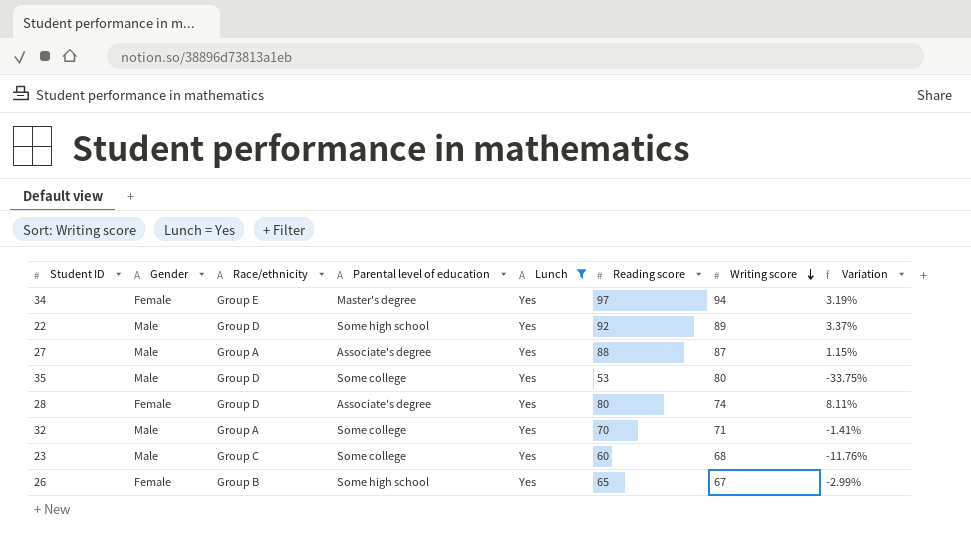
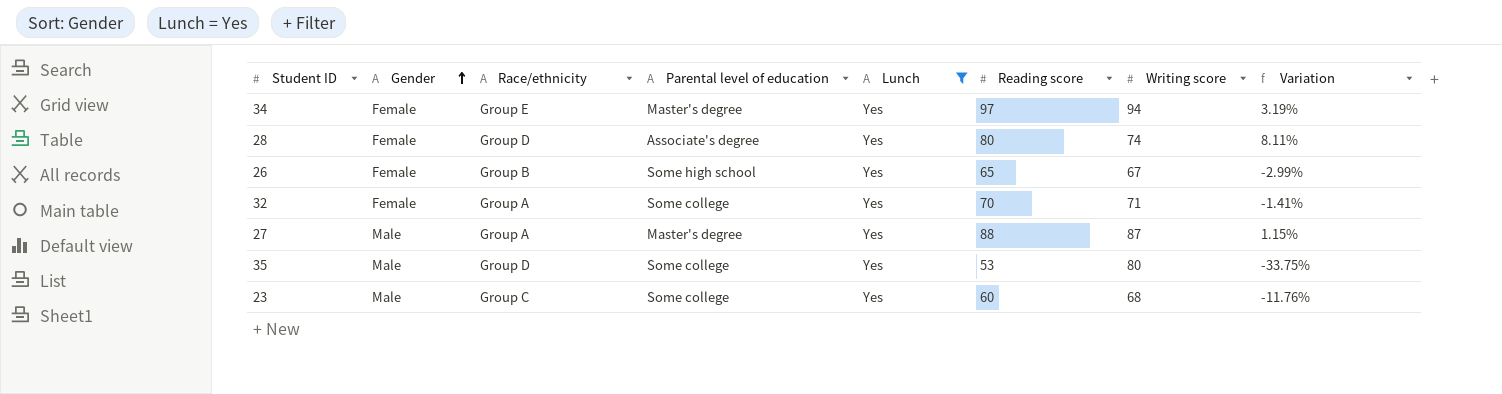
row order: Writing score descending -> Gender ascending
row 22: Male | Group D | Some high school | Yes | 92 | 89 | 3.37% -> none
32 | Gender: Male -> Female
27 | Parental level of education: Associate's degree -> Master's degree

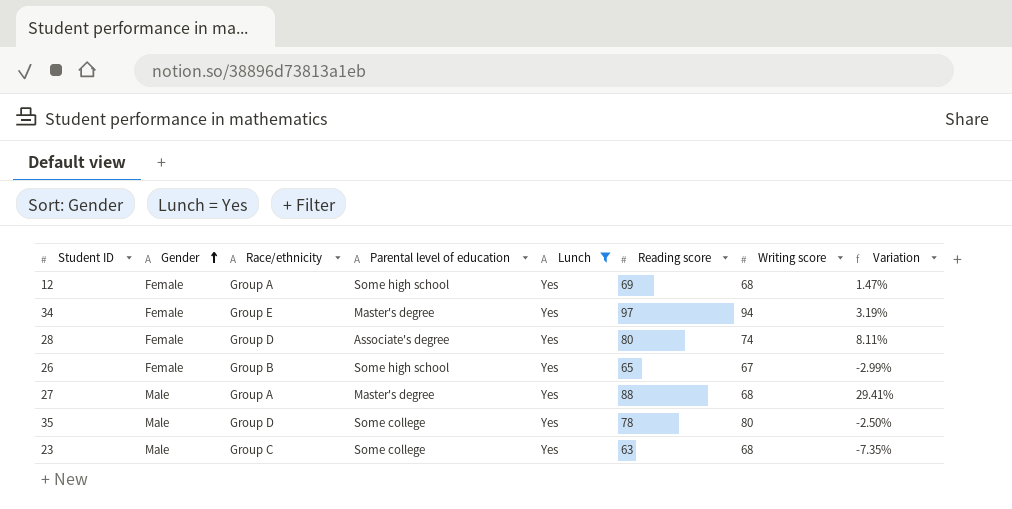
row 32: Female | Group A | Some college | Yes | 70 | 71 | -1.41% -> none
row 12: none -> Female | Group A | Some high school | Yes | 69 | 68 | 1.47%
27 | Writing score: 87 -> 68
27 | Variation: 1.15% -> 29.41%
35 | Reading score: 53 -> 78
35 | Variation: -33.75% -> -2.50%
23 | Reading score: 60 -> 63
23 | Variation: -11.76% -> -7.35%

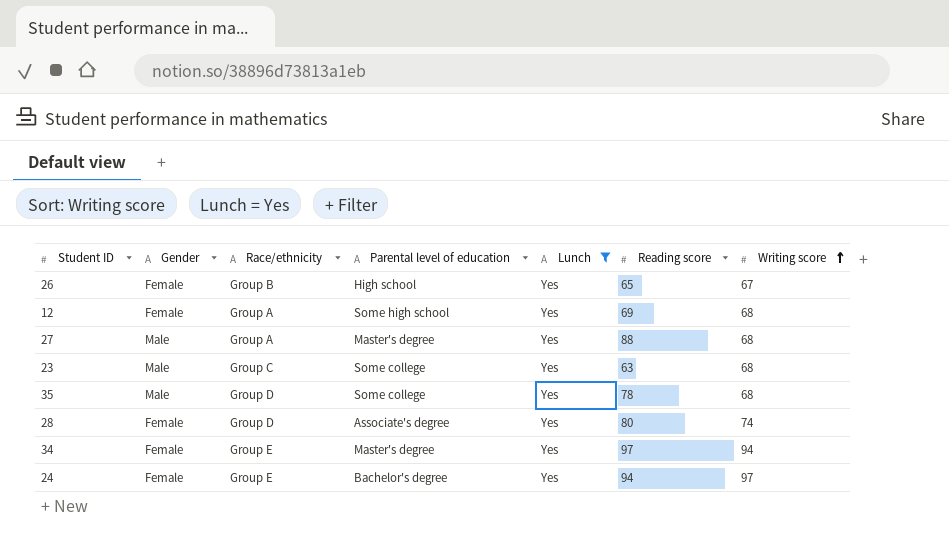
row order: Gender ascending -> Writing score ascending
column Variation | formula: ([Reading score] - [Writing score]) / [Writing score] -> none
26 | Parental level of education: Some high school -> High school
35 | Writing score: 80 -> 68
row 24: none -> Female | Group E | Bachelor's degree | Yes | 94 | 97

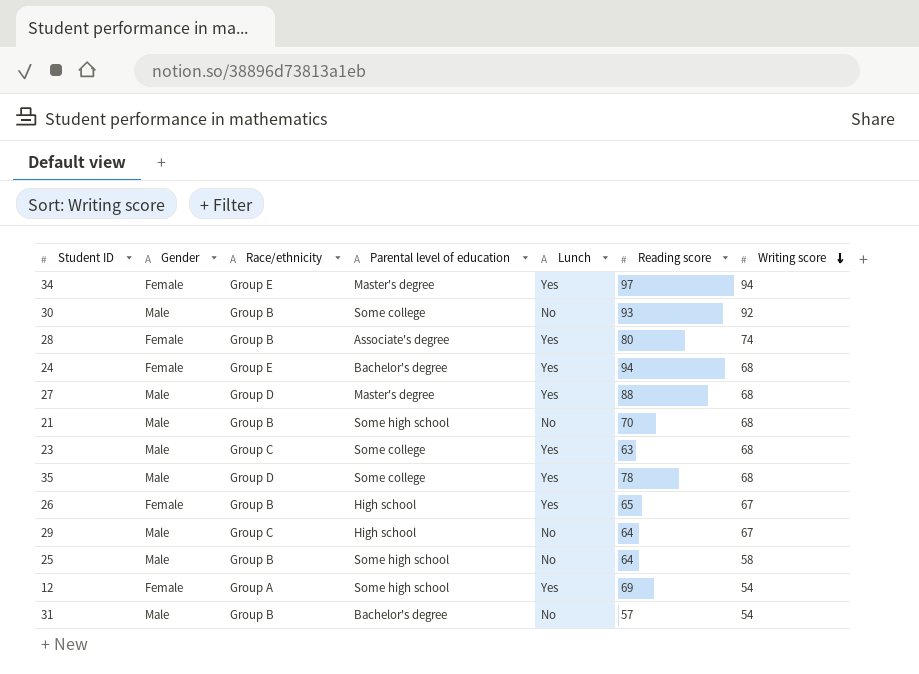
filter: Lunch = Yes -> none
row order: Writing score ascending -> Writing score descending
28 | Race/ethnicity: Group D -> Group B
24 | Writing score: 97 -> 68
27 | Race/ethnicity: Group A -> Group D
12 | Writing score: 68 -> 54

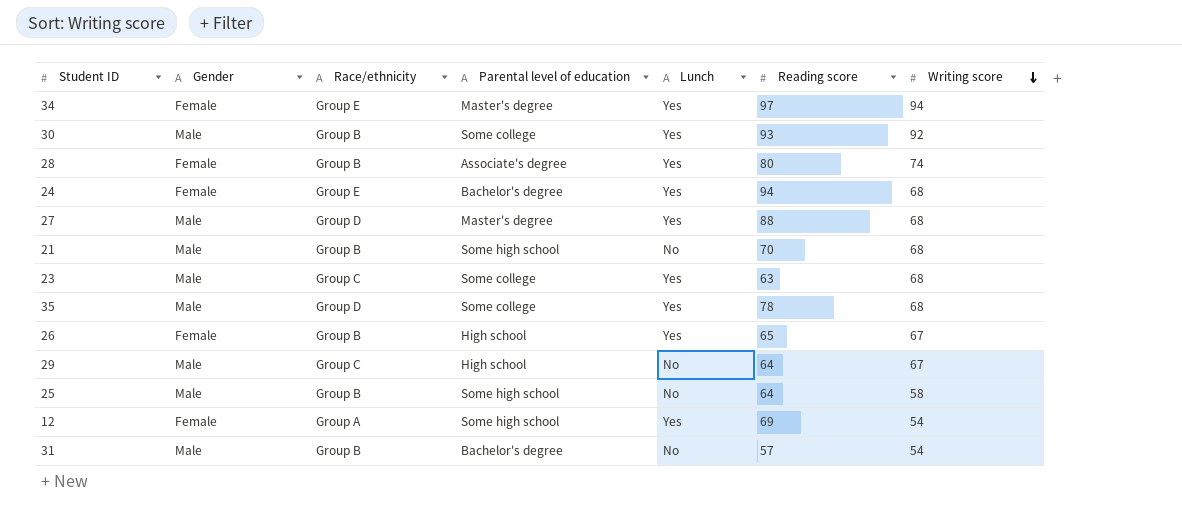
30 | Lunch: No -> Yes

